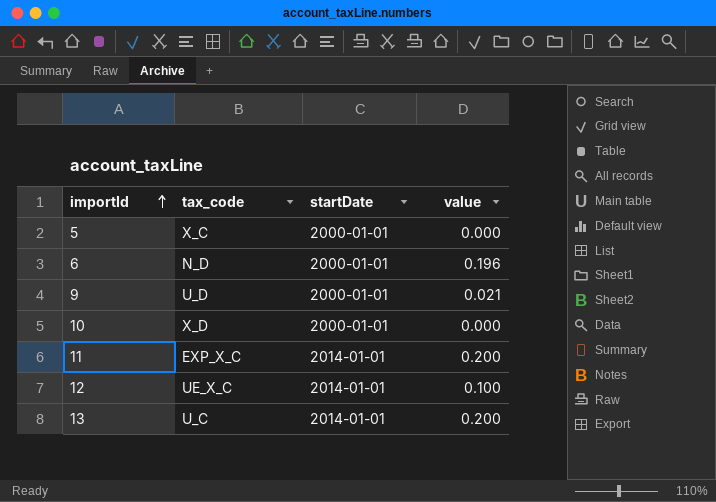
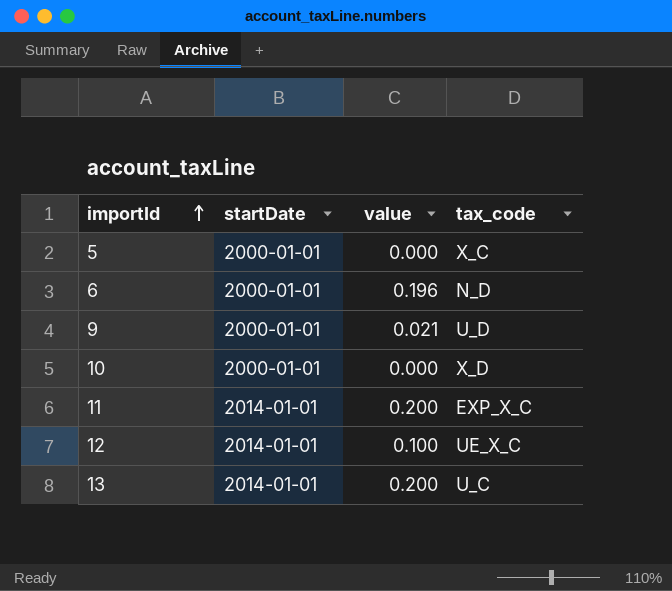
column tax_code | position: 2 -> 4

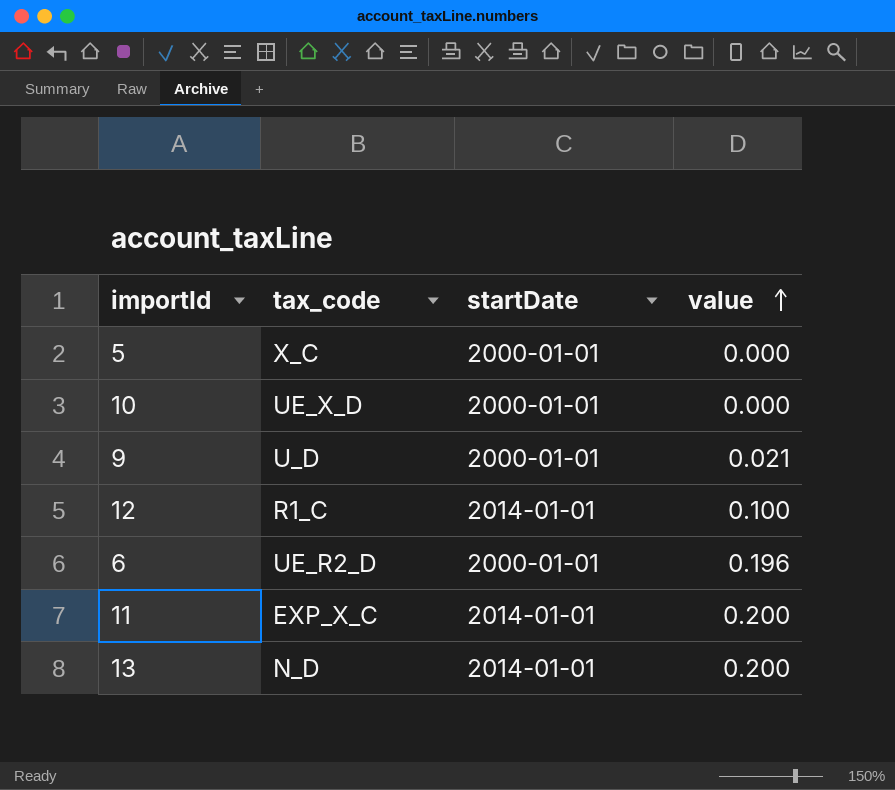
row order: importId ascending -> value ascending
column tax_code | position: 4 -> 2
10 | tax_code: X_D -> UE_X_D
12 | tax_code: UE_X_C -> R1_C
6 | tax_code: N_D -> UE_R2_D
13 | tax_code: U_C -> N_D

